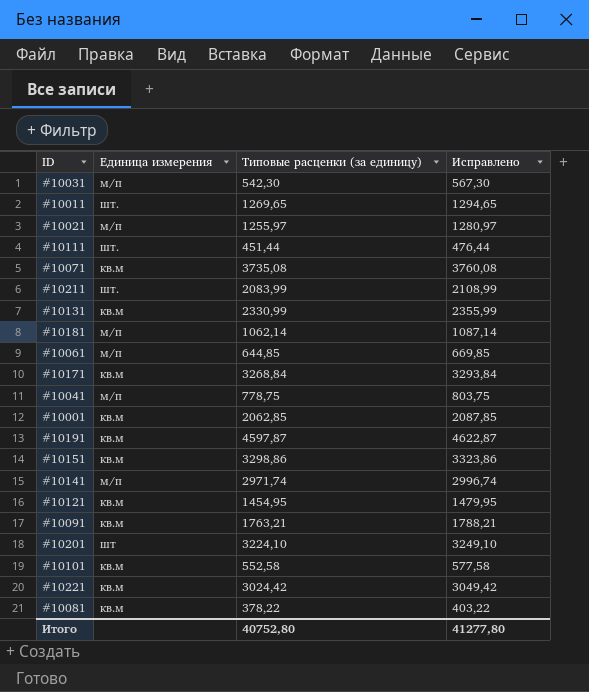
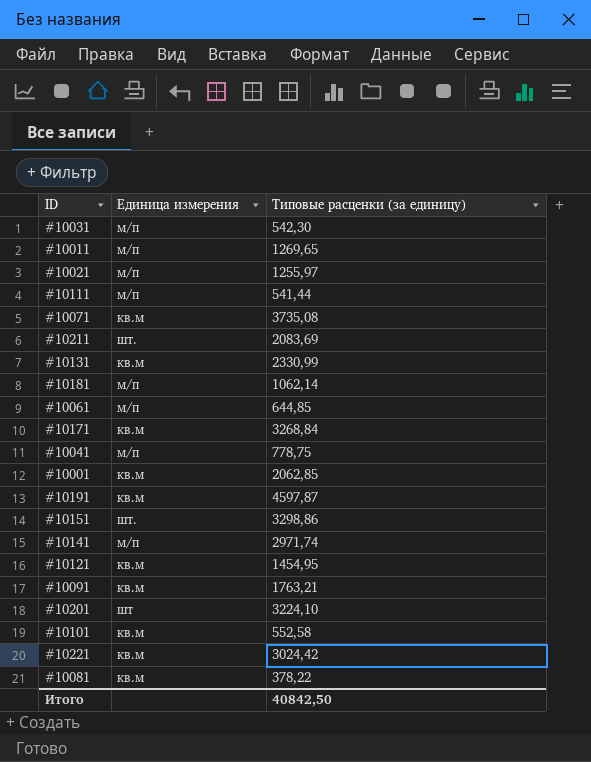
column Исправлено | formula: [Типовые расценки (за единицу)] + 25 -> none
#10011 | Единица измерения: шт. -> м/п
#10111 | Единица измерения: шт. -> м/п
#10111 | Типовые расценки (за единицу): 451,44 -> 541,44
#10211 | Типовые расценки (за единицу): 2083,99 -> 2083,69
#10151 | Единица измерения: кв.м -> шт.
Итого | Типовые расценки (за единицу): 40752,80 -> 40842,50

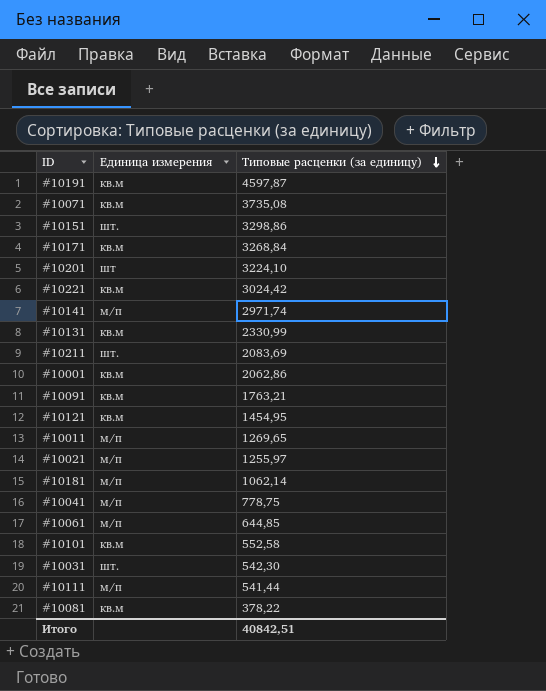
row order: none -> Типовые расценки (за единицу) descending
#10001 | Типовые расценки (за единицу): 2062,85 -> 2062,86
#10031 | Единица измерения: м/п -> шт.
Итого | Типовые расценки (за единицу): 40842,50 -> 40842,51

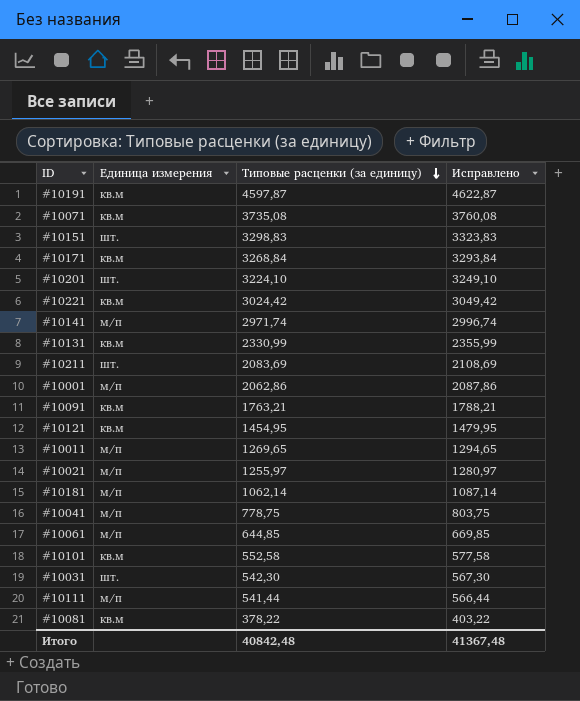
column Исправлено | formula: none -> [Типовые расценки (за единицу)] + 25
#10151 | Типовые расценки (за единицу): 3298,86 -> 3298,83
#10201 | Единица измерения: шт -> шт.
#10001 | Единица измерения: кв.м -> м/п
Итого | Типовые расценки (за единицу): 40842,51 -> 40842,48

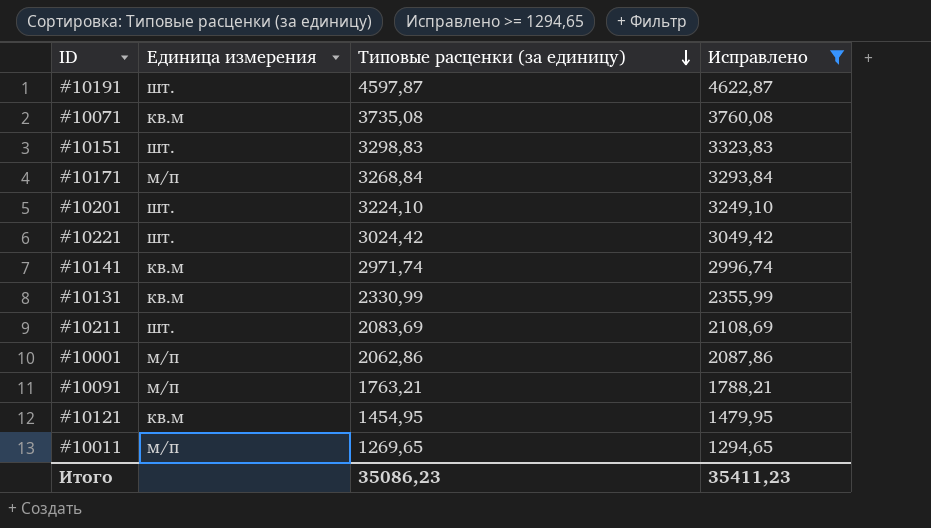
filter: none -> Исправлено >= 1294,65
#10191 | Единица измерения: кв.м -> шт.
#10171 | Единица измерения: кв.м -> м/п
#10221 | Единица измерения: кв.м -> шт.
#10141 | Единица измерения: м/п -> кв.м
#10091 | Единица измерения: кв.м -> м/п
Итого | Типовые расценки (за единицу): 40842,48 -> 35086,23
Итого | Исправлено: 41367,48 -> 35411,23

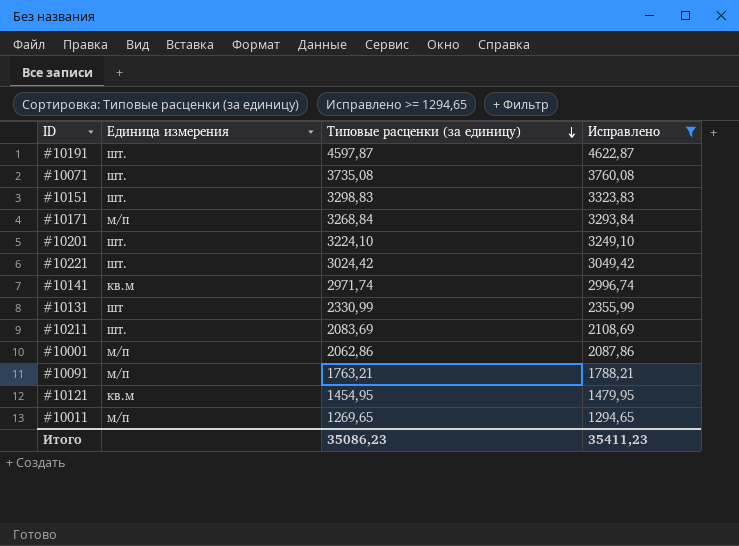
#10071 | Единица измерения: кв.м -> шт.
#10131 | Единица измерения: кв.м -> шт

